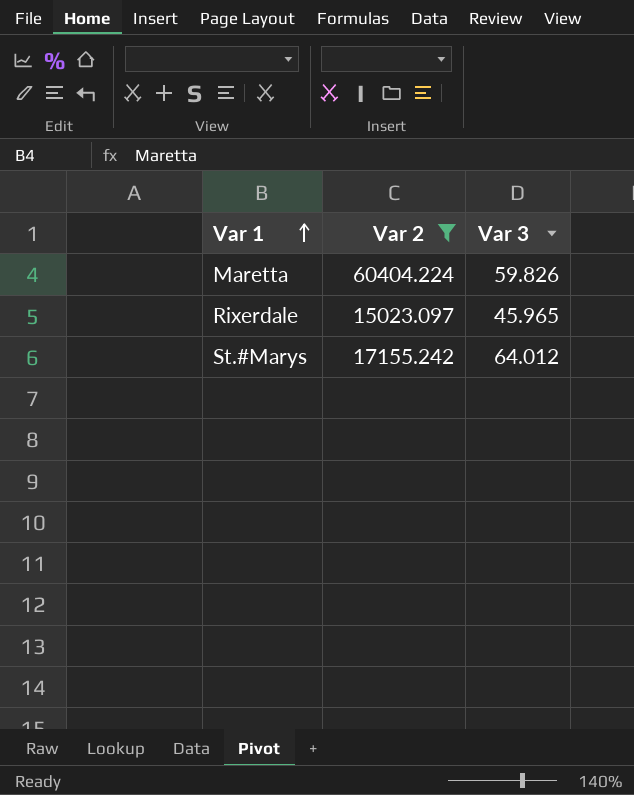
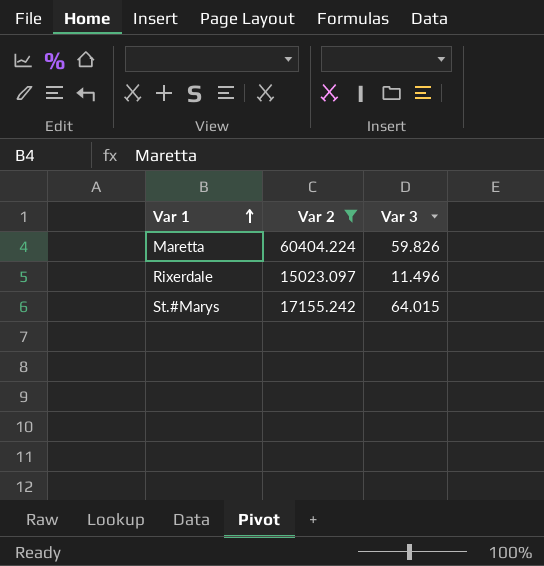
Rixerdale | Var 3: 45.965 -> 11.496
St.#Marys | Var 3: 64.012 -> 64.015

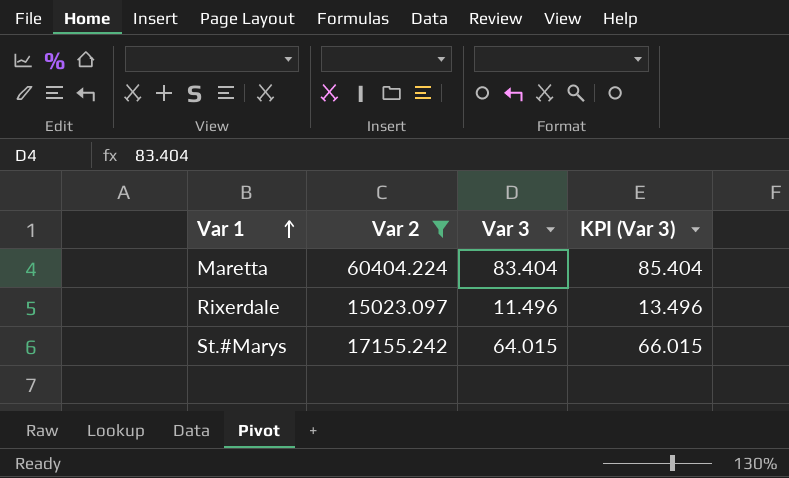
column KPI (Var 3) | formula: none -> [Var 3] + 2
Maretta | Var 3: 59.826 -> 83.404

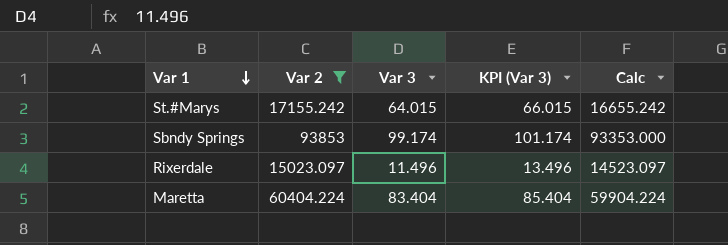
row order: Var 1 ascending -> Var 1 descending
column Calc | formula: none -> [Var 2] - 500
row Sbndy Springs: none -> 93853 | 99.174 | 101.174 | 93353.000

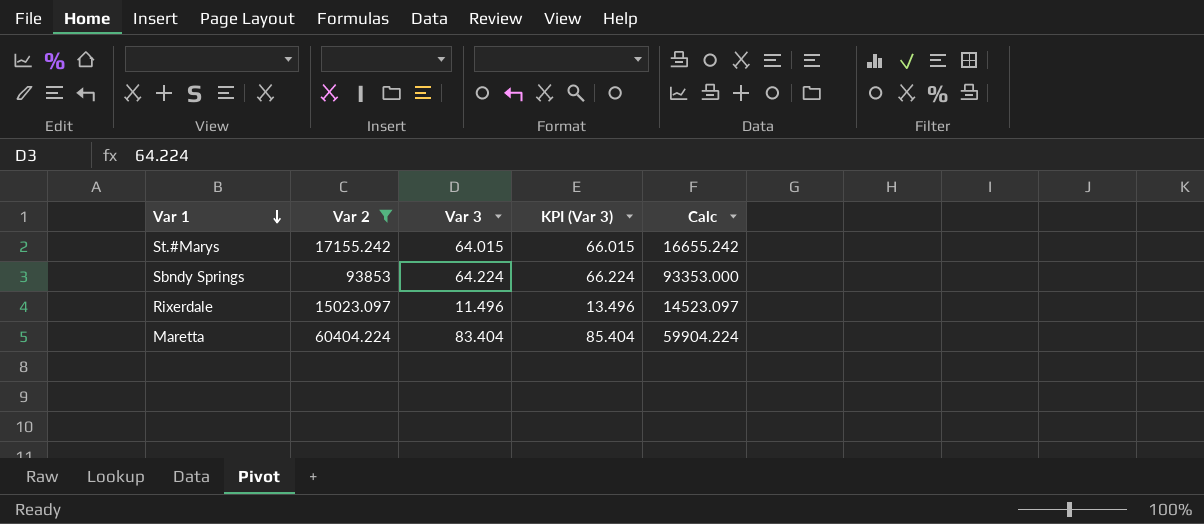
Sbndy Springs | Var 3: 99.174 -> 64.224
Sbndy Springs | KPI (Var 3): 101.174 -> 66.224

